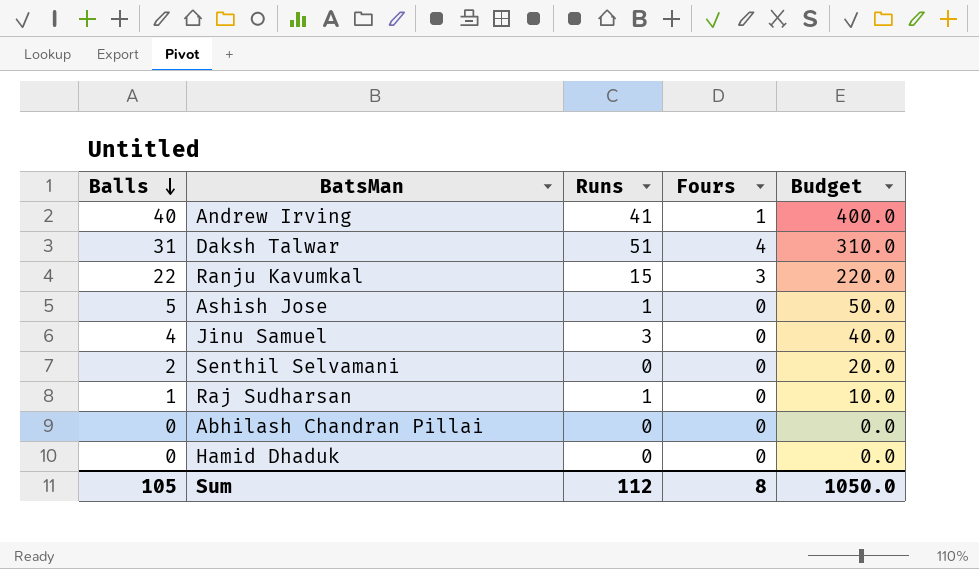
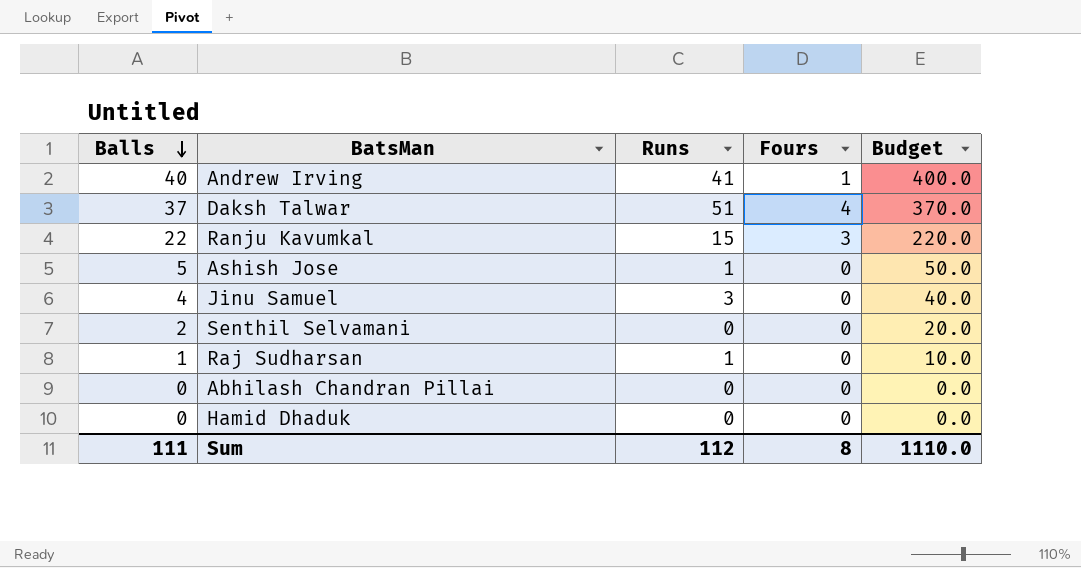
Daksh Talwar | Balls: 31 -> 37
Daksh Talwar | Budget: 310.0 -> 370.0
Sum | Balls: 105 -> 111
Sum | Budget: 1050.0 -> 1110.0

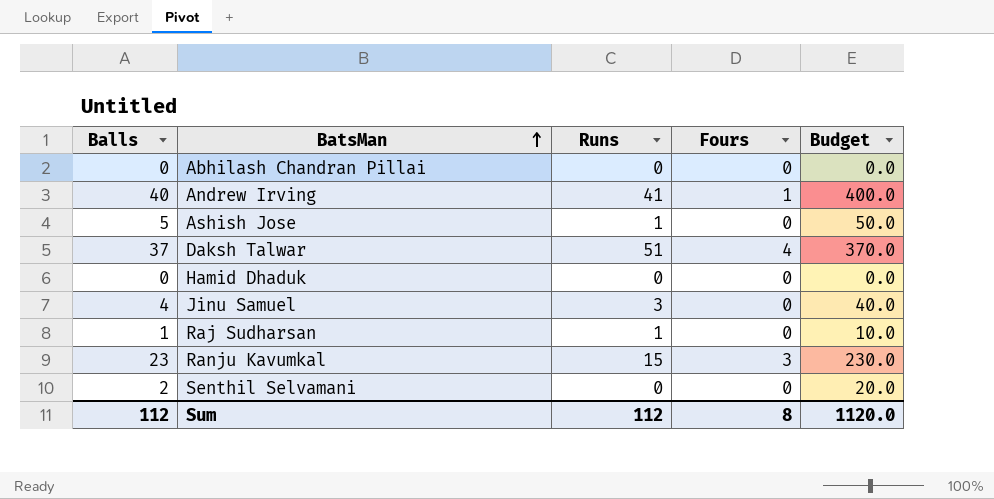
row order: Balls descending -> BatsMan ascending
Ranju Kavumkal | Balls: 22 -> 23
Ranju Kavumkal | Budget: 220.0 -> 230.0
Sum | Balls: 111 -> 112
Sum | Budget: 1110.0 -> 1120.0

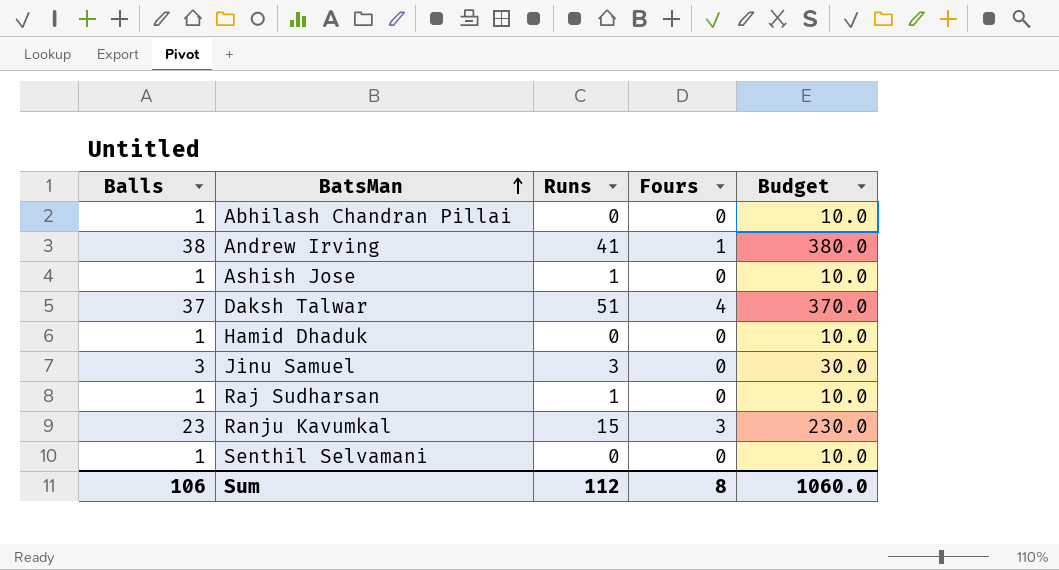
Abhilash Chandran Pillai | Balls: 0 -> 1
Abhilash Chandran Pillai | Budget: 0.0 -> 10.0
Andrew Irving | Balls: 40 -> 38
Andrew Irving | Budget: 400.0 -> 380.0
Ashish Jose | Balls: 5 -> 1
Ashish Jose | Budget: 50.0 -> 10.0
Hamid Dhaduk | Balls: 0 -> 1
Hamid Dhaduk | Budget: 0.0 -> 10.0
Jinu Samuel | Balls: 4 -> 3
Jinu Samuel | Budget: 40.0 -> 30.0
Senthil Selvamani | Balls: 2 -> 1
Senthil Selvamani | Budget: 20.0 -> 10.0
Sum | Balls: 112 -> 106
Sum | Budget: 1120.0 -> 1060.0

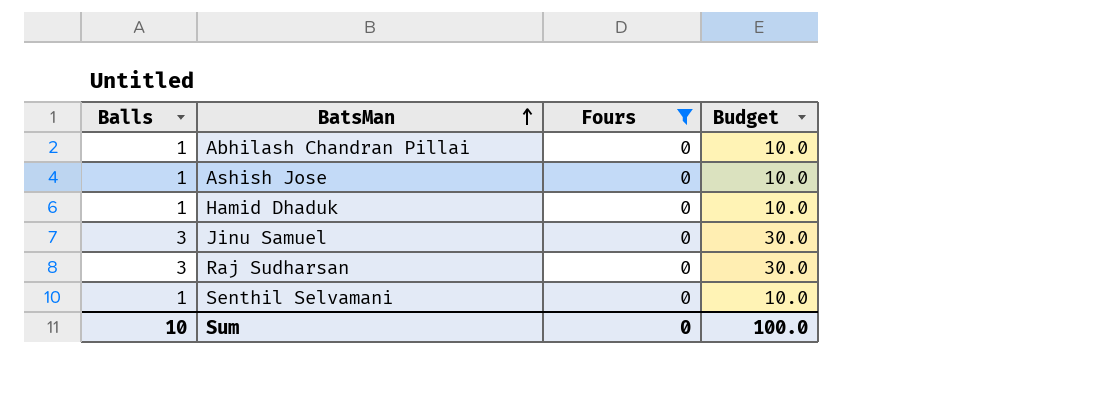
filter: none -> Fours = 0
column Runs | position: 3 -> none
Raj Sudharsan | Balls: 1 -> 3
Raj Sudharsan | Budget: 10.0 -> 30.0
Sum | Balls: 106 -> 10
Sum | Fours: 8 -> 0
Sum | Budget: 1060.0 -> 100.0

